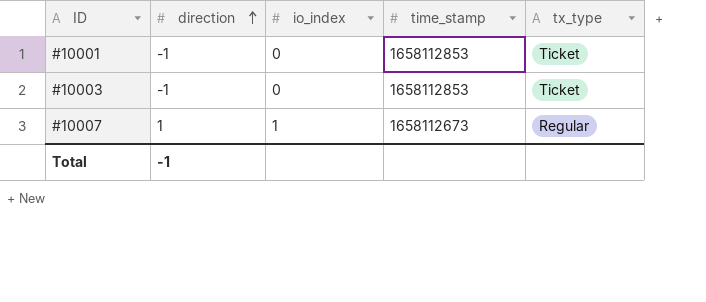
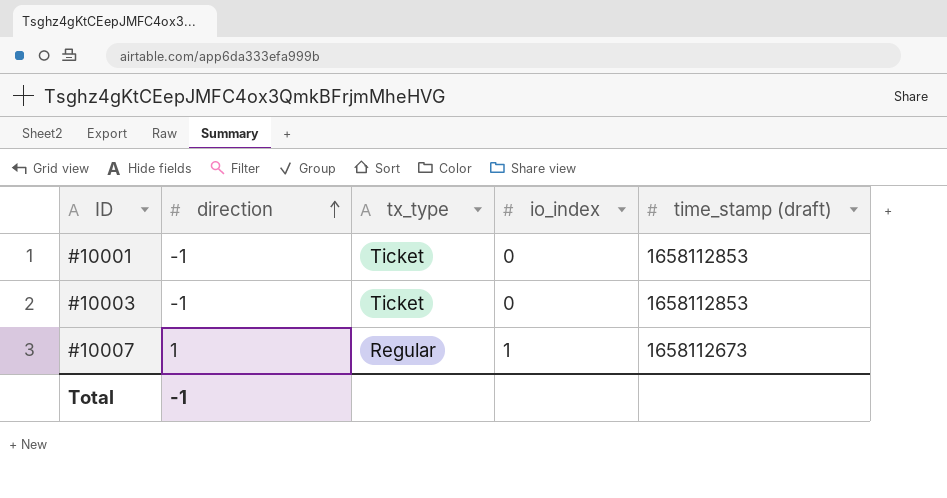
column tx_type | position: 5 -> 3
column name: time_stamp -> time_stamp (draft)

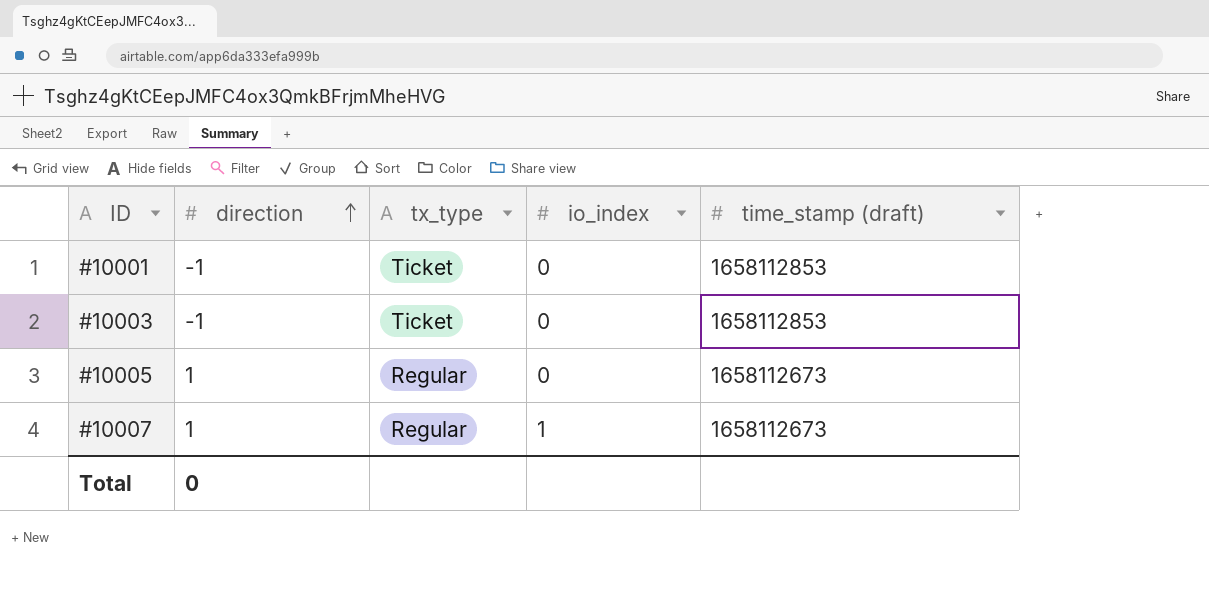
row #10005: none -> 1 | Regular | 0 | 1658112673
Total | direction: -1 -> 0

